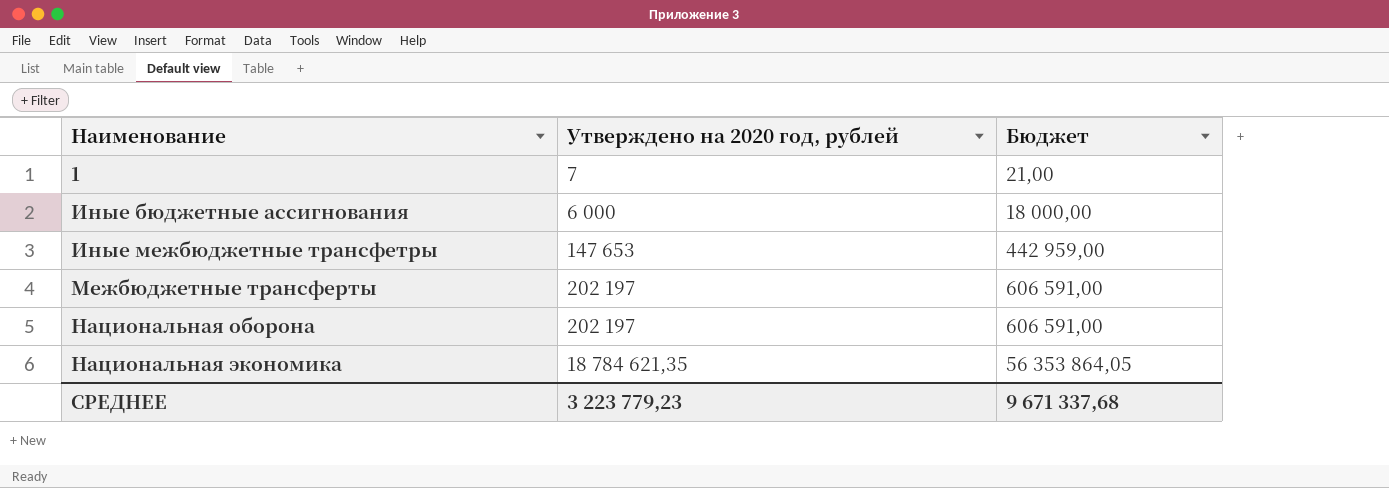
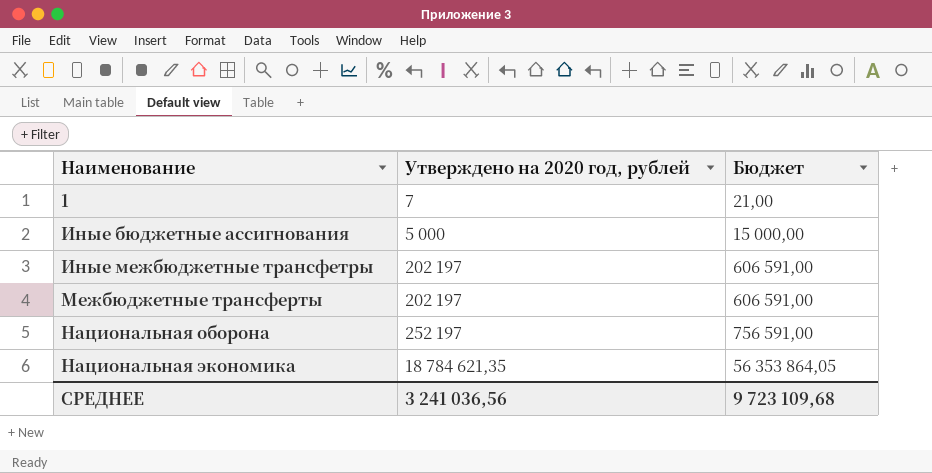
Иные бюджетные ассигнования | Утверждено на 2020 год, рублей: 6 000 -> 5 000
Иные бюджетные ассигнования | Бюджет: 18 000,00 -> 15 000,00
Иные межбюджетные трансфетры | Утверждено на 2020 год, рублей: 147 653 -> 202 197
Иные межбюджетные трансфетры | Бюджет: 442 959,00 -> 606 591,00
Национальная оборона | Утверждено на 2020 год, рублей: 202 197 -> 252 197
Национальная оборона | Бюджет: 606 591,00 -> 756 591,00
СРЕДНЕЕ | Утверждено на 2020 год, рублей: 3 223 779,23 -> 3 241 036,56
СРЕДНЕЕ | Бюджет: 9 671 337,68 -> 9 723 109,68

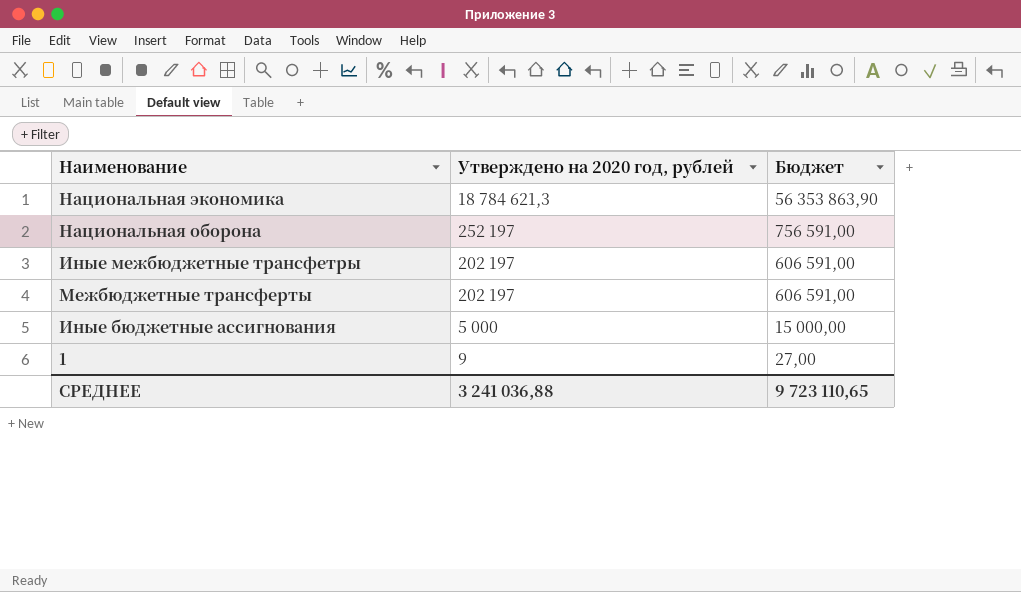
row order: Наименование ascending -> Утверждено на 2020 год, рублей descending
Национальная экономика | Утверждено на 2020 год, рублей: 18 784 621,35 -> 18 784 621,3
Национальная экономика | Бюджет: 56 353 864,05 -> 56 353 863,90
1 | Утверждено на 2020 год, рублей: 7 -> 9
1 | Бюджет: 21,00 -> 27,00
СРЕДНЕЕ | Утверждено на 2020 год, рублей: 3 241 036,56 -> 3 241 036,88
СРЕДНЕЕ | Бюджет: 9 723 109,68 -> 9 723 110,65

